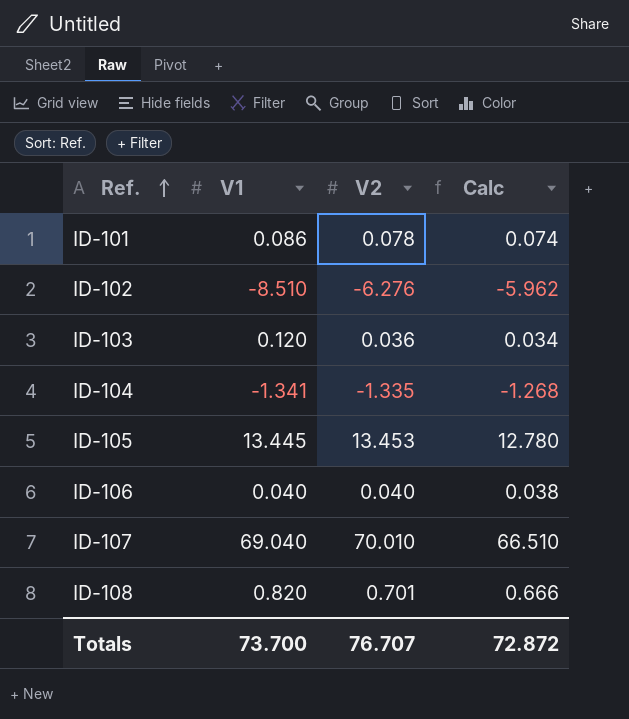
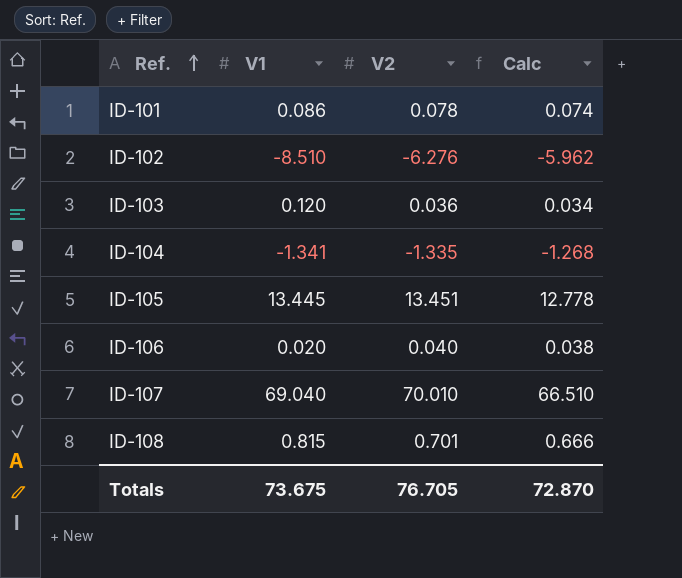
ID-105 | V2: 13.453 -> 13.451
ID-105 | Calc: 12.780 -> 12.778
ID-106 | V1: 0.040 -> 0.020
ID-108 | V1: 0.820 -> 0.815
Totals | V1: 73.700 -> 73.675
Totals | V2: 76.707 -> 76.705
Totals | Calc: 72.872 -> 72.870

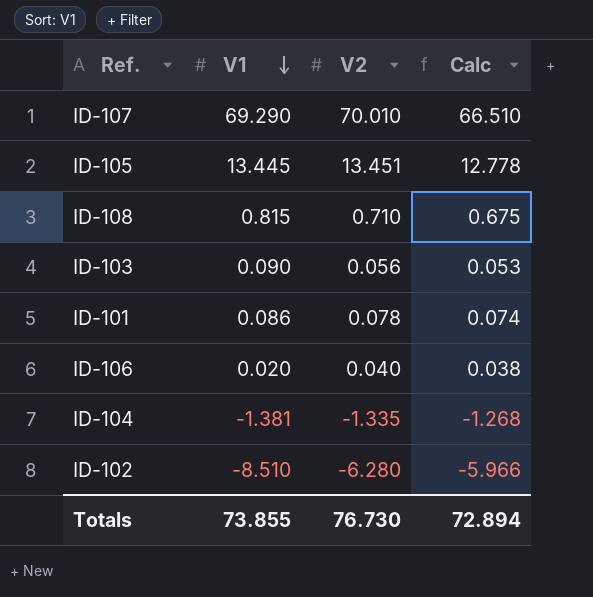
row order: Ref. ascending -> V1 descending
ID-107 | V1: 69.040 -> 69.290
ID-108 | V2: 0.701 -> 0.710
ID-108 | Calc: 0.666 -> 0.675
ID-103 | V1: 0.120 -> 0.090
ID-103 | V2: 0.036 -> 0.056
ID-103 | Calc: 0.034 -> 0.053
ID-104 | V1: -1.341 -> -1.381
ID-102 | V2: -6.276 -> -6.280
ID-102 | Calc: -5.962 -> -5.966
Totals | V1: 73.675 -> 73.855
Totals | V2: 76.705 -> 76.730
Totals | Calc: 72.870 -> 72.894

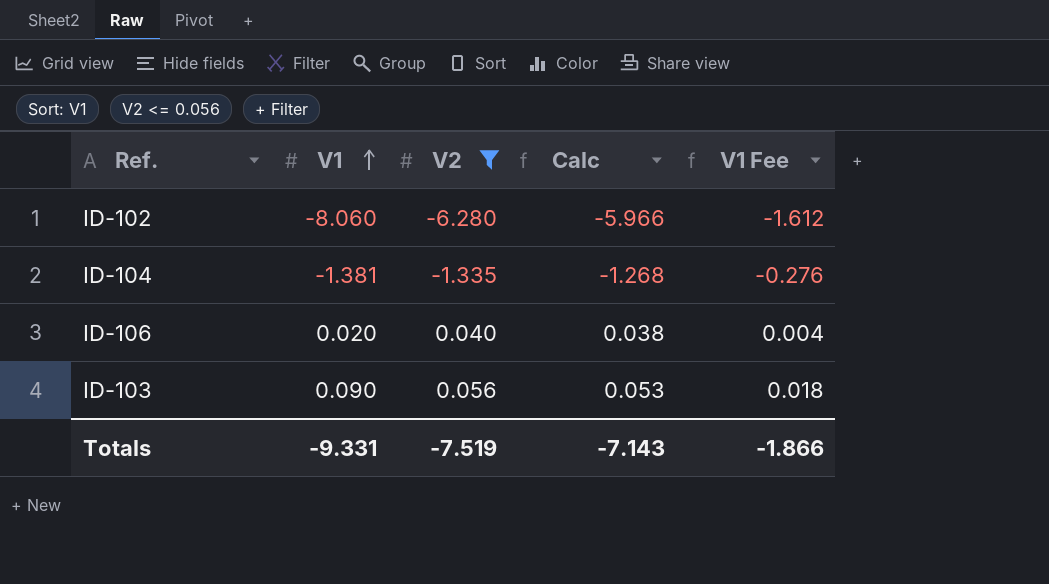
filter: none -> V2 <= 0.056
row order: V1 descending -> V1 ascending
column V1 Fee | formula: none -> [V1] * 0.2
ID-102 | V1: -8.510 -> -8.060
Totals | V1: 73.855 -> -9.331
Totals | V2: 76.730 -> -7.519
Totals | Calc: 72.894 -> -7.143

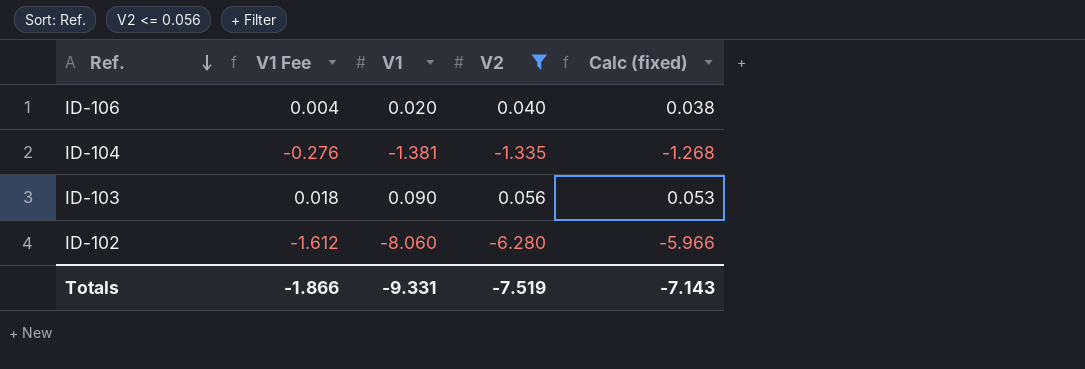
row order: V1 ascending -> Ref. descending
column V1 Fee | position: 5 -> 2
column name: Calc -> Calc (fixed)

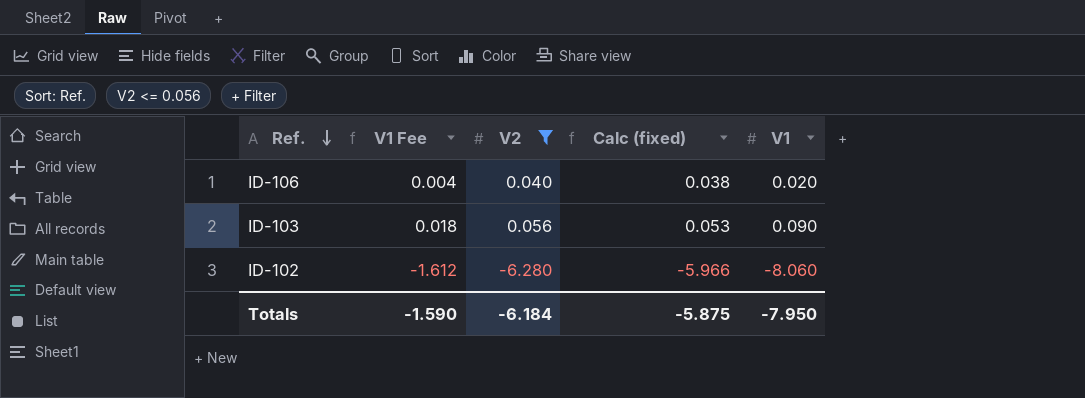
column V1 | position: 3 -> 5
row ID-104: -0.276 | -1.381 | -1.335 | -1.268 -> none
Totals | V1 Fee: -1.866 -> -1.590
Totals | V2: -7.519 -> -6.184
Totals | Calc (fixed): -7.143 -> -5.875
Totals | V1: -9.331 -> -7.950

